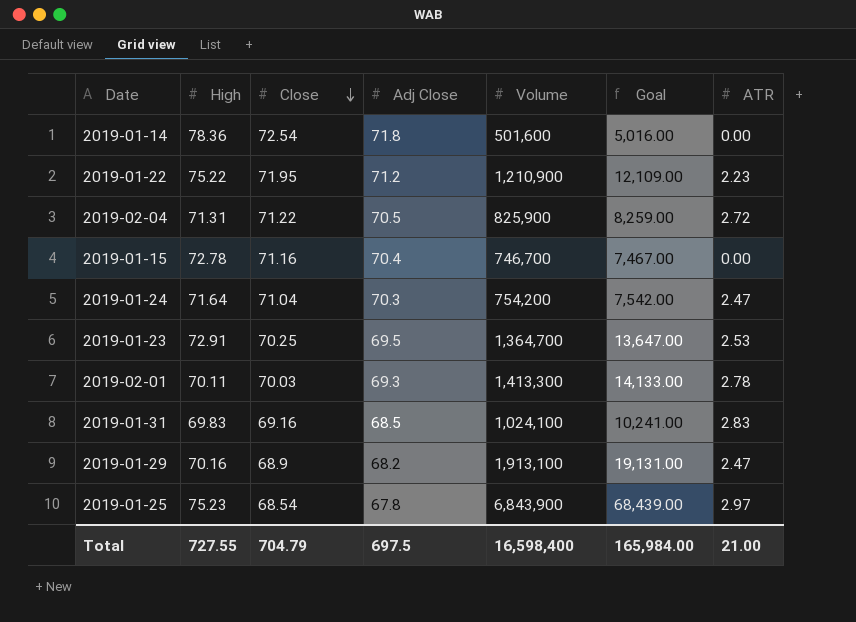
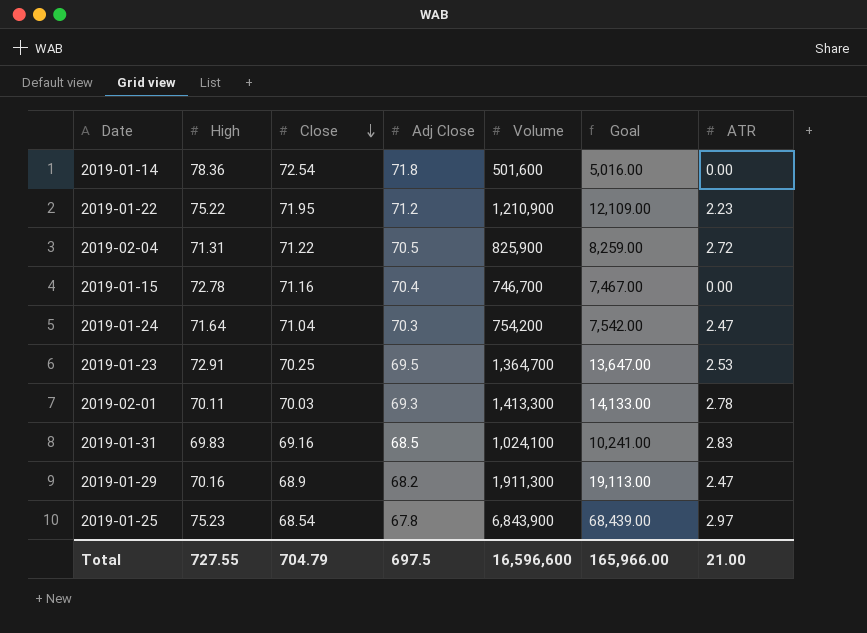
2019-01-29 | Volume: 1,913,100 -> 1,911,300
2019-01-29 | Goal: 19,131.00 -> 19,113.00
Total | Volume: 16,598,400 -> 16,596,600
Total | Goal: 165,984.00 -> 165,966.00

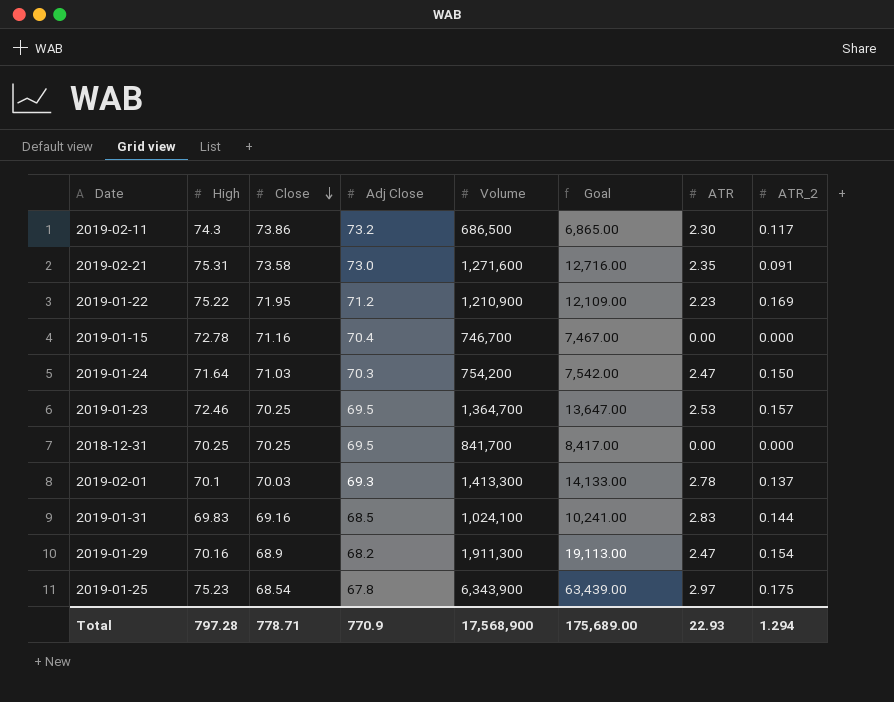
column ATR_2 | position: none -> 8
row 2019-01-14: 78.36 | 72.54 | 71.8 | 501,600 | 5,016.00 | 0.00 -> none
row 2019-02-04: 71.31 | 71.22 | 70.5 | 825,900 | 8,259.00 | 2.72 -> none
row 2019-02-11: none -> 74.3 | 73.86 | 73.2 | 686,500 | 6,865.00 | 2.30 | 0.117
row 2019-02-21: none -> 75.31 | 73.58 | 73.0 | 1,271,600 | 12,716.00 | 2.35 | 0.091
2019-01-24 | Close: 71.04 -> 71.03
2019-01-23 | High: 72.91 -> 72.46
row 2018-12-31: none -> 70.25 | 70.25 | 69.5 | 841,700 | 8,417.00 | 0.00 | 0.000
2019-02-01 | High: 70.11 -> 70.1
2019-01-25 | Volume: 6,843,900 -> 6,343,900
2019-01-25 | Goal: 68,439.00 -> 63,439.00
Total | High: 727.55 -> 797.28
Total | Close: 704.79 -> 778.71
Total | Adj Close: 697.5 -> 770.9
Total | Volume: 16,596,600 -> 17,568,900
Total | Goal: 165,966.00 -> 175,689.00
Total | ATR: 21.00 -> 22.93

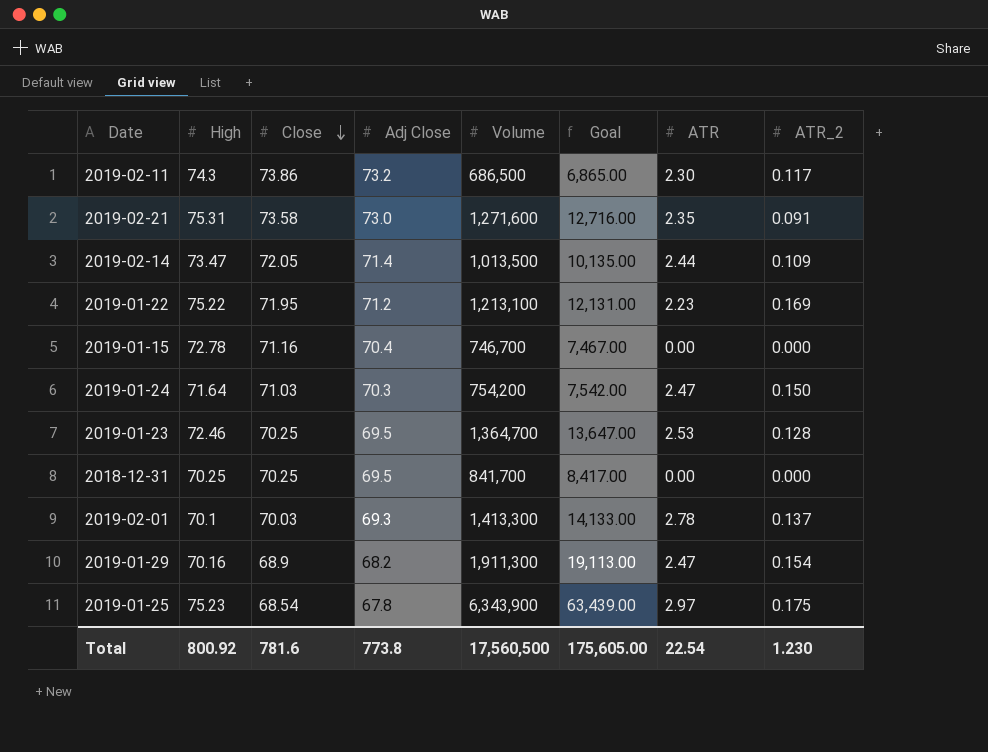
row 2019-01-31: 69.83 | 69.16 | 68.5 | 1,024,100 | 10,241.00 | 2.83 | 0.144 -> none
row 2019-02-14: none -> 73.47 | 72.05 | 71.4 | 1,013,500 | 10,135.00 | 2.44 | 0.109
2019-01-22 | Volume: 1,210,900 -> 1,213,100
2019-01-22 | Goal: 12,109.00 -> 12,131.00
2019-01-23 | ATR_2: 0.157 -> 0.128
Total | High: 797.28 -> 800.92
Total | Close: 778.71 -> 781.6
Total | Adj Close: 770.9 -> 773.8
Total | Volume: 17,568,900 -> 17,560,500
Total | Goal: 175,689.00 -> 175,605.00
Total | ATR: 22.93 -> 22.54
Total | ATR_2: 1.294 -> 1.230

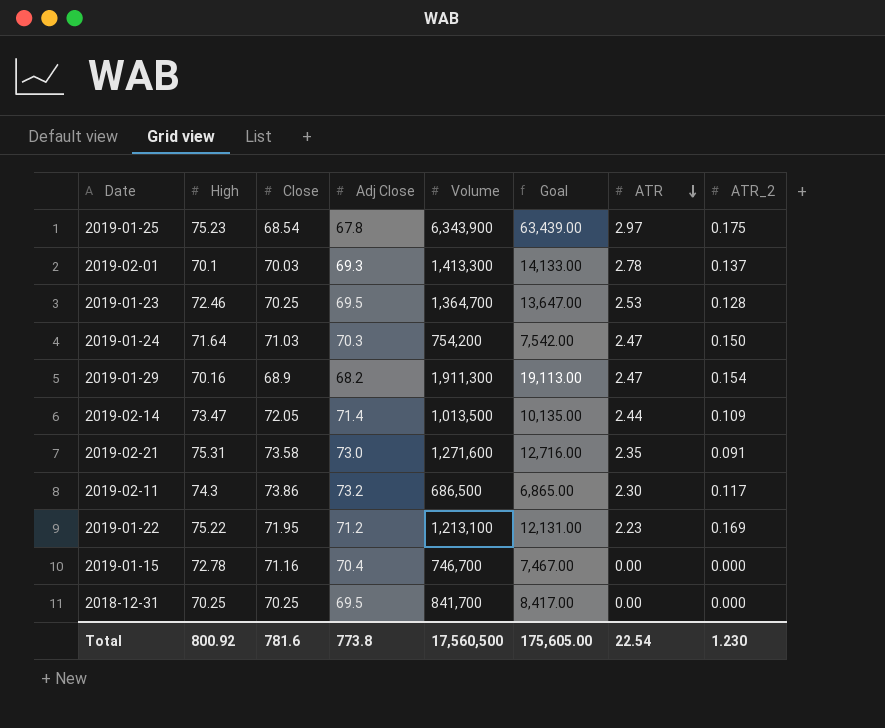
row order: Close descending -> ATR descending

